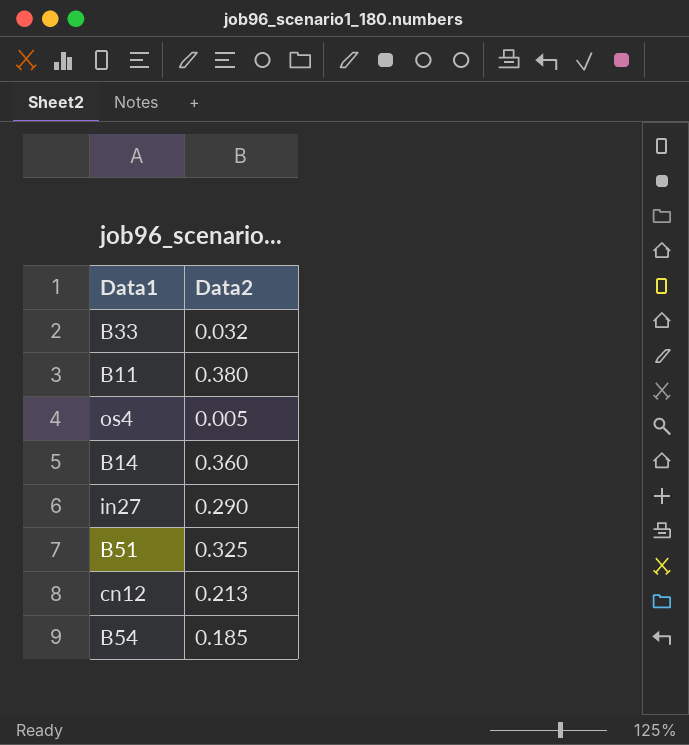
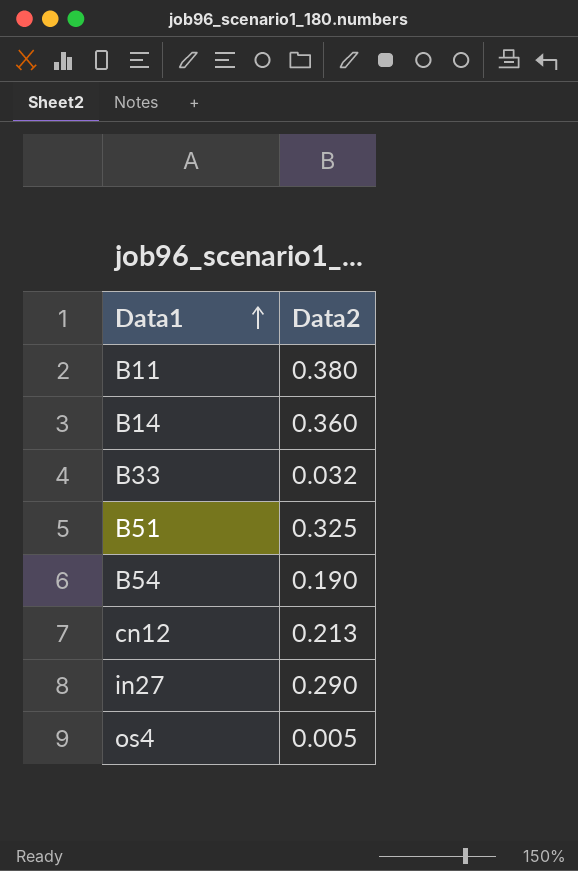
row order: none -> Data1 ascending
B54 | Data2: 0.185 -> 0.190

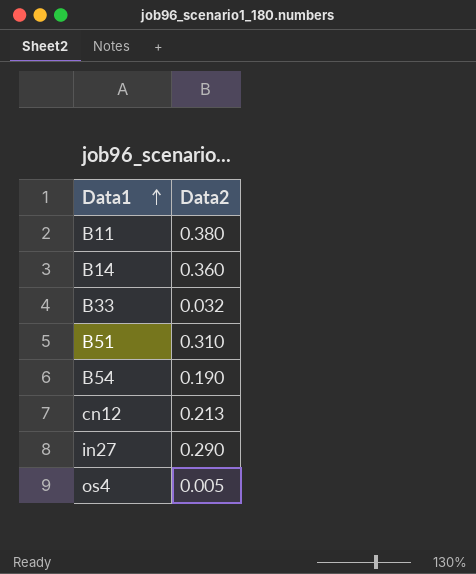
B51 | Data2: 0.325 -> 0.310

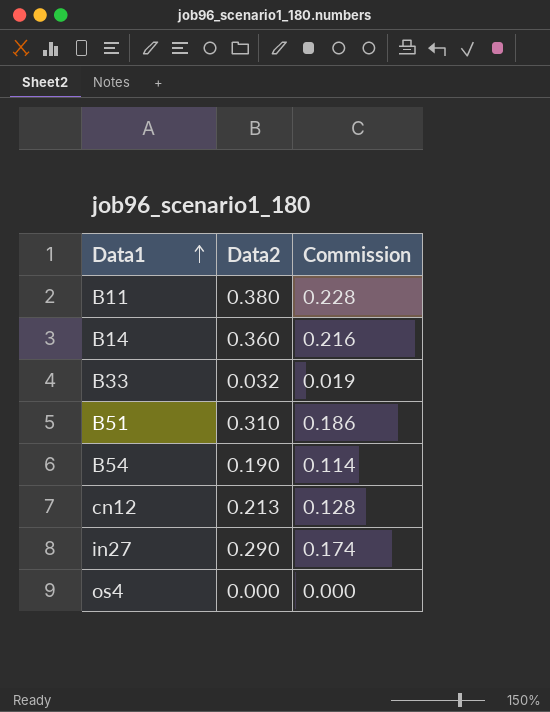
column Commission | formula: none -> [Data2] * 0.6
os4 | Data2: 0.005 -> 0.000

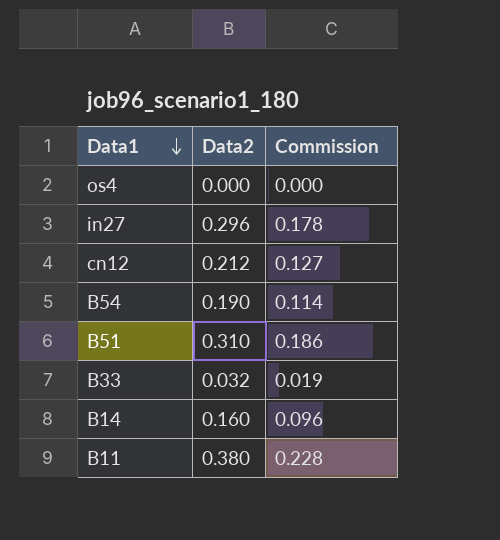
row order: Data1 ascending -> Data1 descending
in27 | Data2: 0.290 -> 0.296
in27 | Commission: 0.174 -> 0.178
cn12 | Data2: 0.213 -> 0.212
cn12 | Commission: 0.128 -> 0.127
B14 | Data2: 0.360 -> 0.160
B14 | Commission: 0.216 -> 0.096

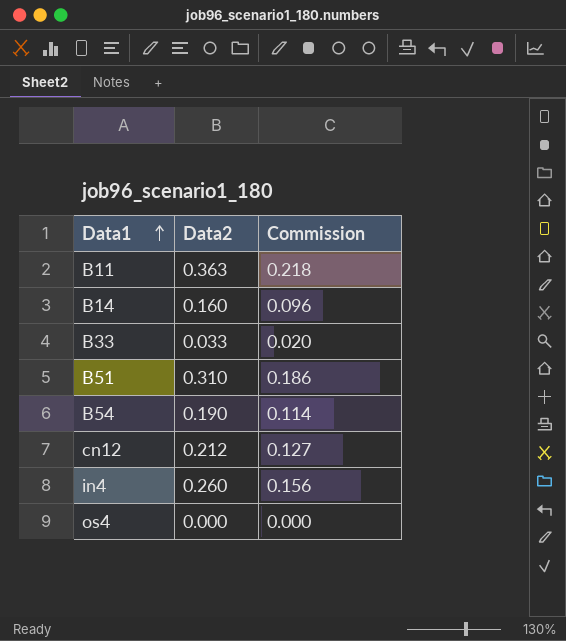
row order: Data1 descending -> Data1 ascending
row in27: 0.296 | 0.178 -> none
B11 | Data2: 0.380 -> 0.363
B11 | Commission: 0.228 -> 0.218
B33 | Data2: 0.032 -> 0.033
B33 | Commission: 0.019 -> 0.020
row in4: none -> 0.260 | 0.156

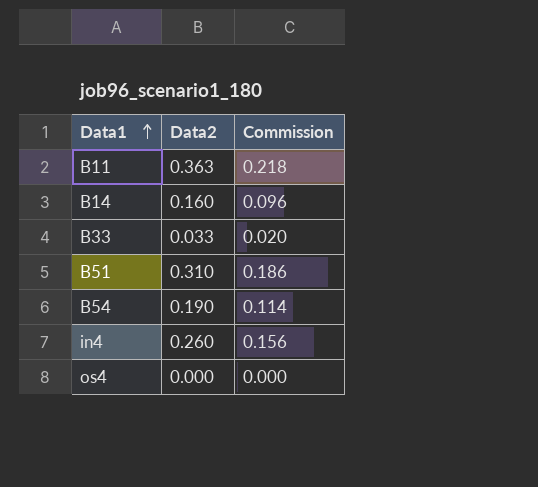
row cn12: 0.212 | 0.127 -> none

